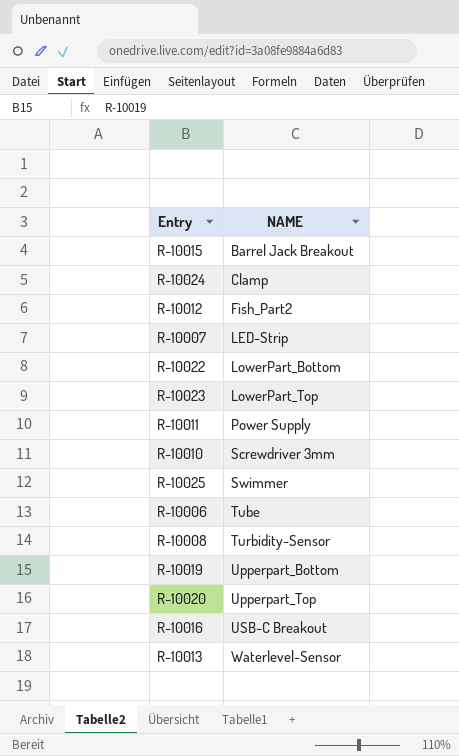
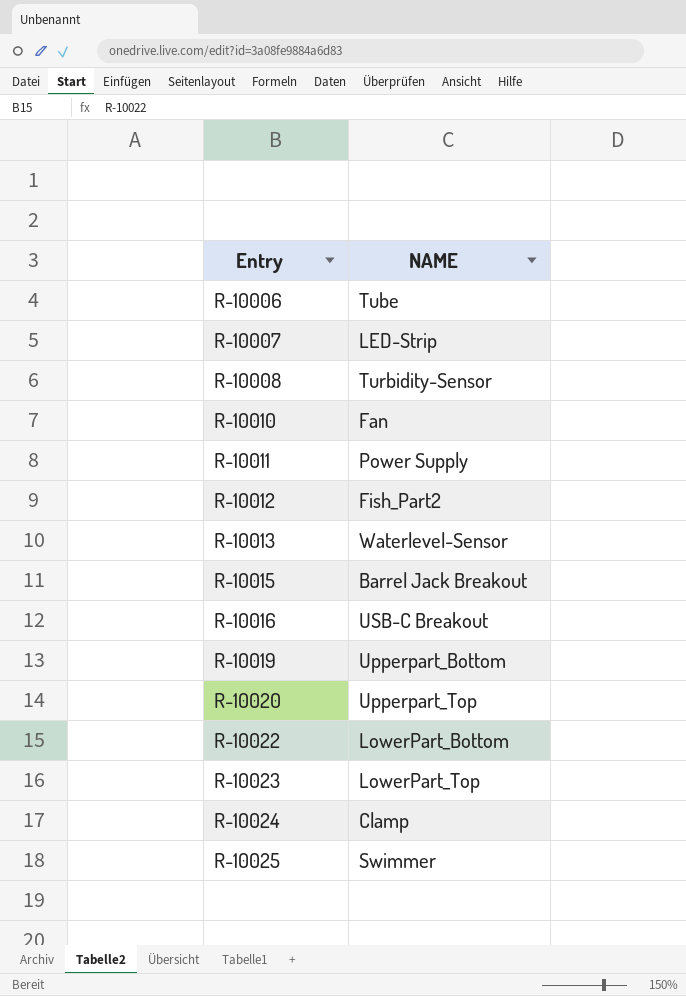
row order: NAME ascending -> Entry ascending
R-10010 | NAME: Screwdriver 3mm -> Fan

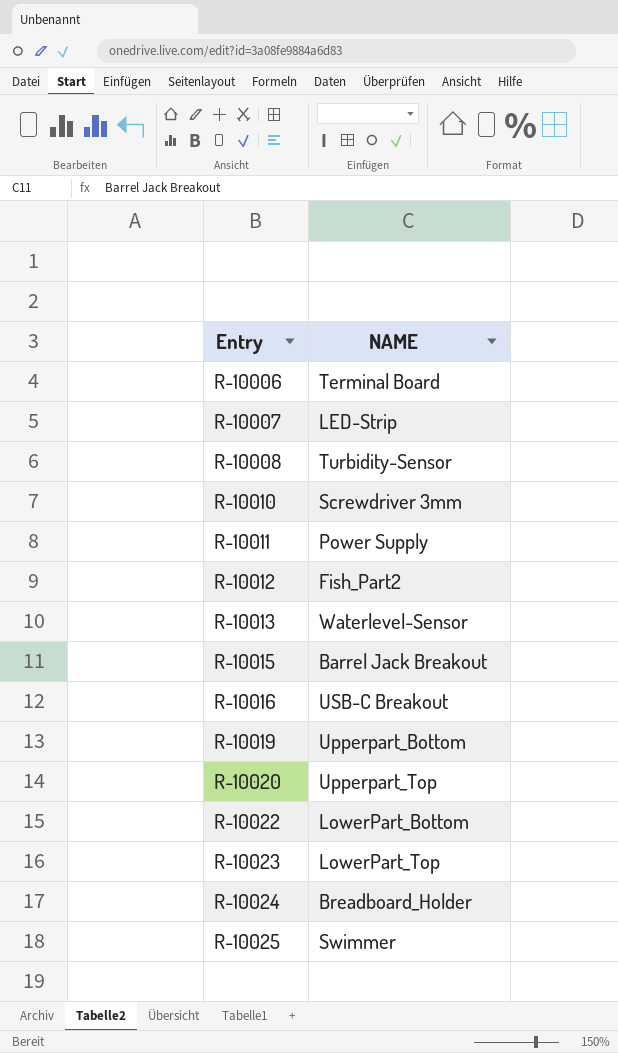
R-10006 | NAME: Tube -> Terminal Board
R-10010 | NAME: Fan -> Screwdriver 3mm
R-10024 | NAME: Clamp -> Breadboard_Holder

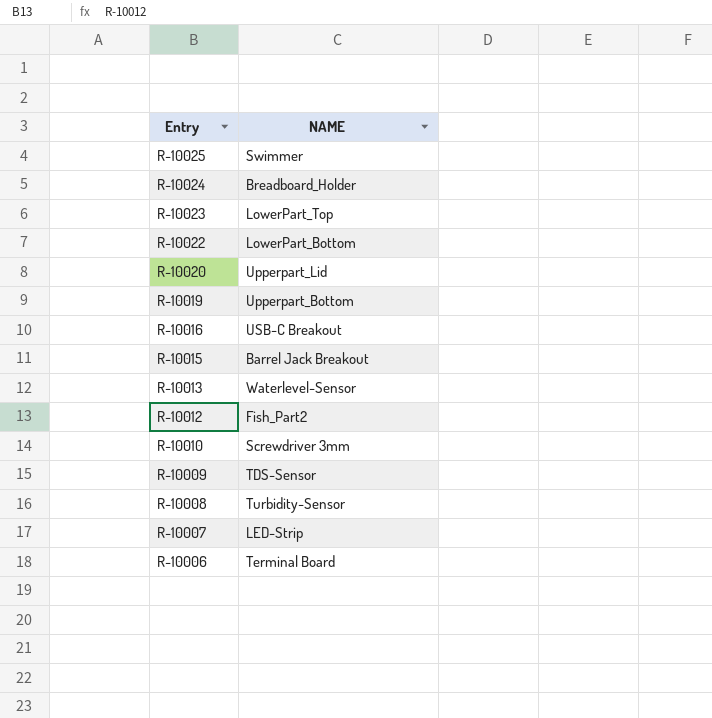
row order: Entry ascending -> Entry descending
row R-10011: Power Supply -> none
R-10020 | NAME: Upperpart_Top -> Upperpart_Lid
row R-10009: none -> TDS-Sensor

